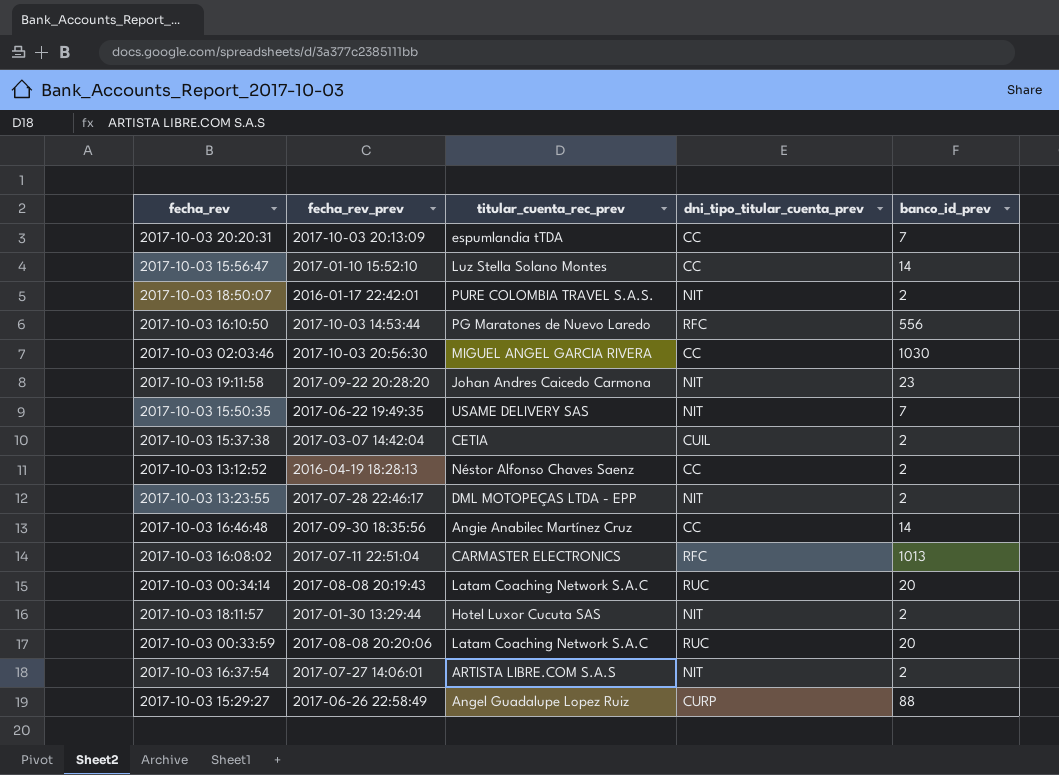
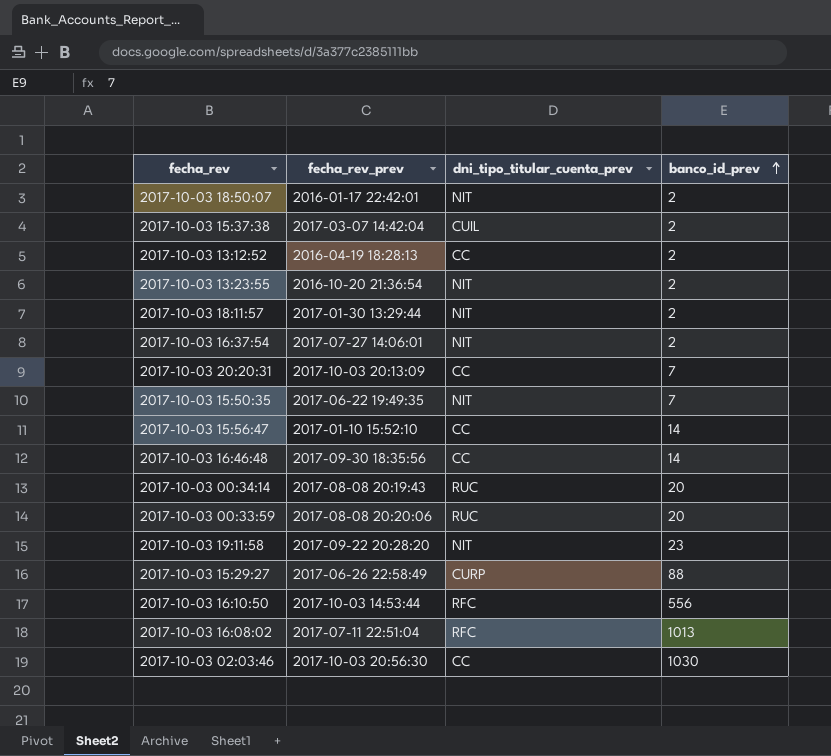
row order: none -> banco_id_prev ascending
column titular_cuenta_rec_prev | position: 3 -> none
2017-10-03 13:23:55 | fecha_rev_prev: 2017-07-28 22:46:17 -> 2016-10-20 21:36:54

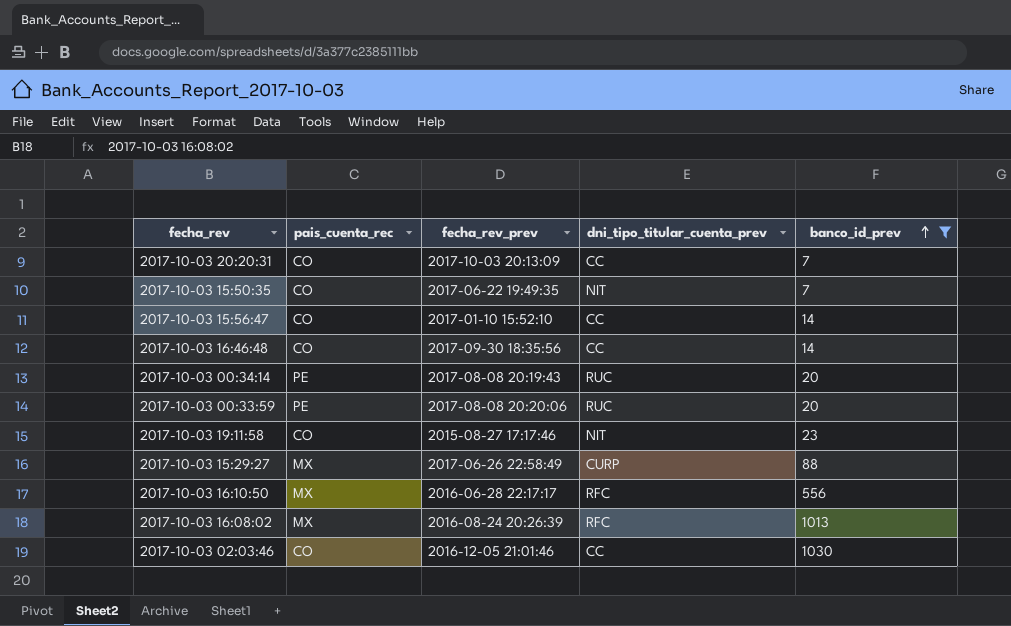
filter: none -> banco_id_prev != 2
column pais_cuenta_rec | position: none -> 2
2017-10-03 19:11:58 | fecha_rev_prev: 2017-09-22 20:28:20 -> 2015-08-27 17:17:46
2017-10-03 16:10:50 | fecha_rev_prev: 2017-10-03 14:53:44 -> 2016-06-28 22:17:17
2017-10-03 16:08:02 | fecha_rev_prev: 2017-07-11 22:51:04 -> 2016-08-24 20:26:39
2017-10-03 02:03:46 | fecha_rev_prev: 2017-10-03 20:56:30 -> 2016-12-05 21:01:46

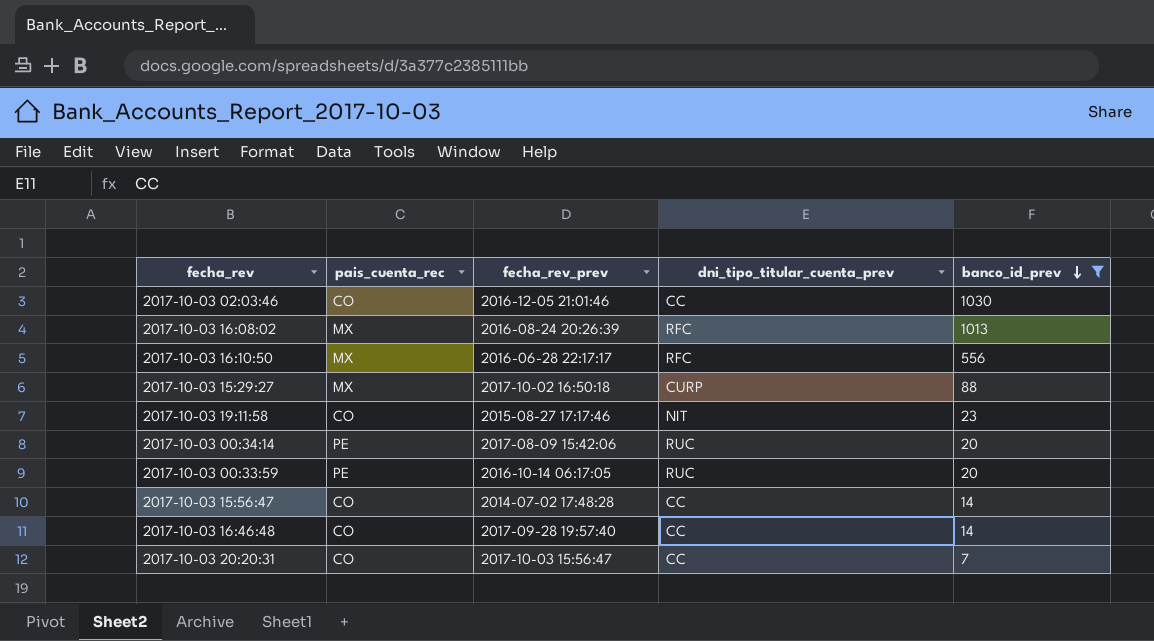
row order: banco_id_prev ascending -> banco_id_prev descending
row 2017-10-03 15:50:35: CO | 2017-06-22 19:49:35 | NIT | 7 -> none
2017-10-03 15:29:27 | fecha_rev_prev: 2017-06-26 22:58:49 -> 2017-10-02 16:50:18
2017-10-03 00:34:14 | fecha_rev_prev: 2017-08-08 20:19:43 -> 2017-08-09 15:42:06
2017-10-03 00:33:59 | fecha_rev_prev: 2017-08-08 20:20:06 -> 2016-10-14 06:17:05
2017-10-03 15:56:47 | fecha_rev_prev: 2017-01-10 15:52:10 -> 2014-07-02 17:48:28
2017-10-03 16:46:48 | fecha_rev_prev: 2017-09-30 18:35:56 -> 2017-09-28 19:57:40
2017-10-03 20:20:31 | fecha_rev_prev: 2017-10-03 20:13:09 -> 2017-10-03 15:56:47

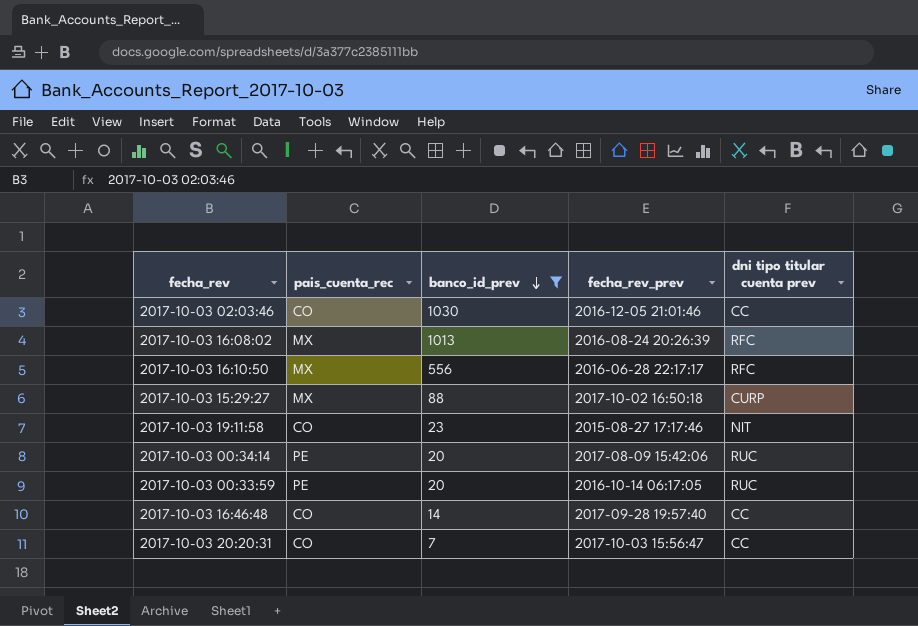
column banco_id_prev | position: 5 -> 3
column name: dni_tipo_titular_cuenta_prev -> dni tipo titular cuenta prev
row 2017-10-03 15:56:47: CO | 2014-07-02 17:48:28 | CC | 14 -> none

